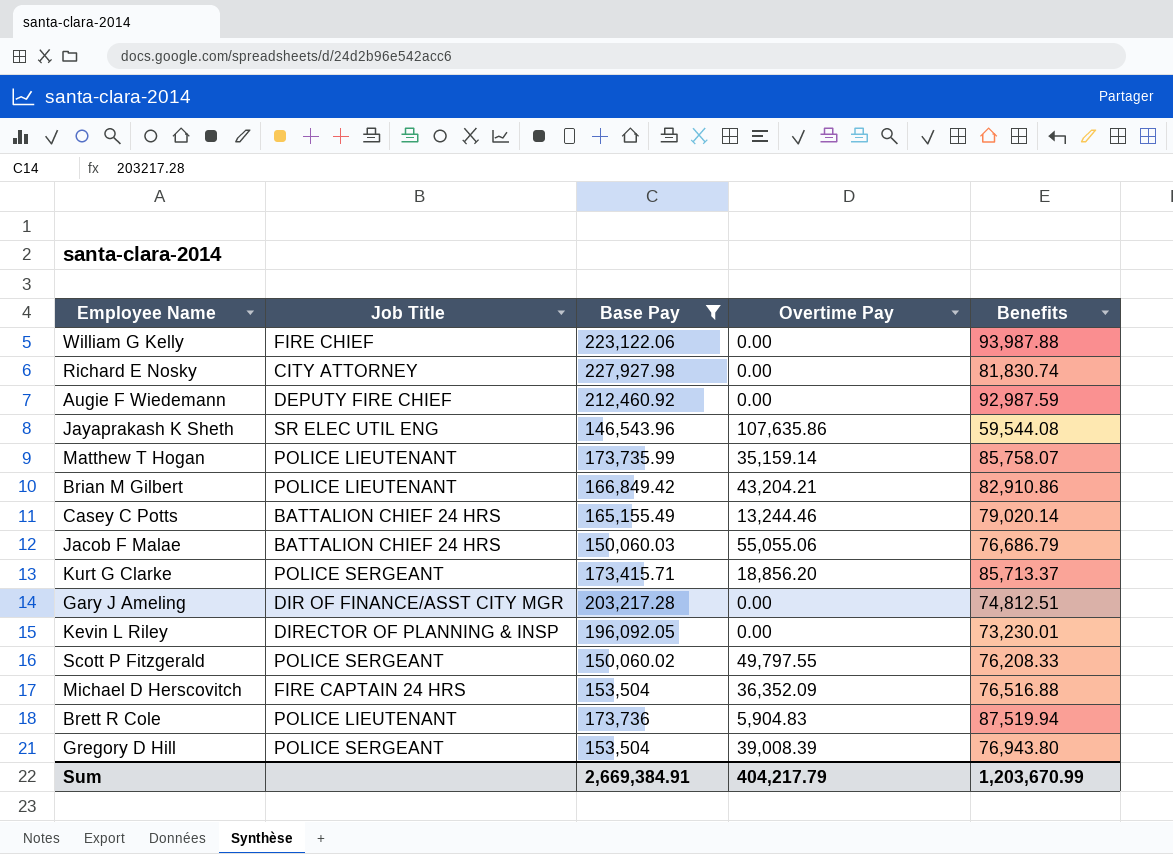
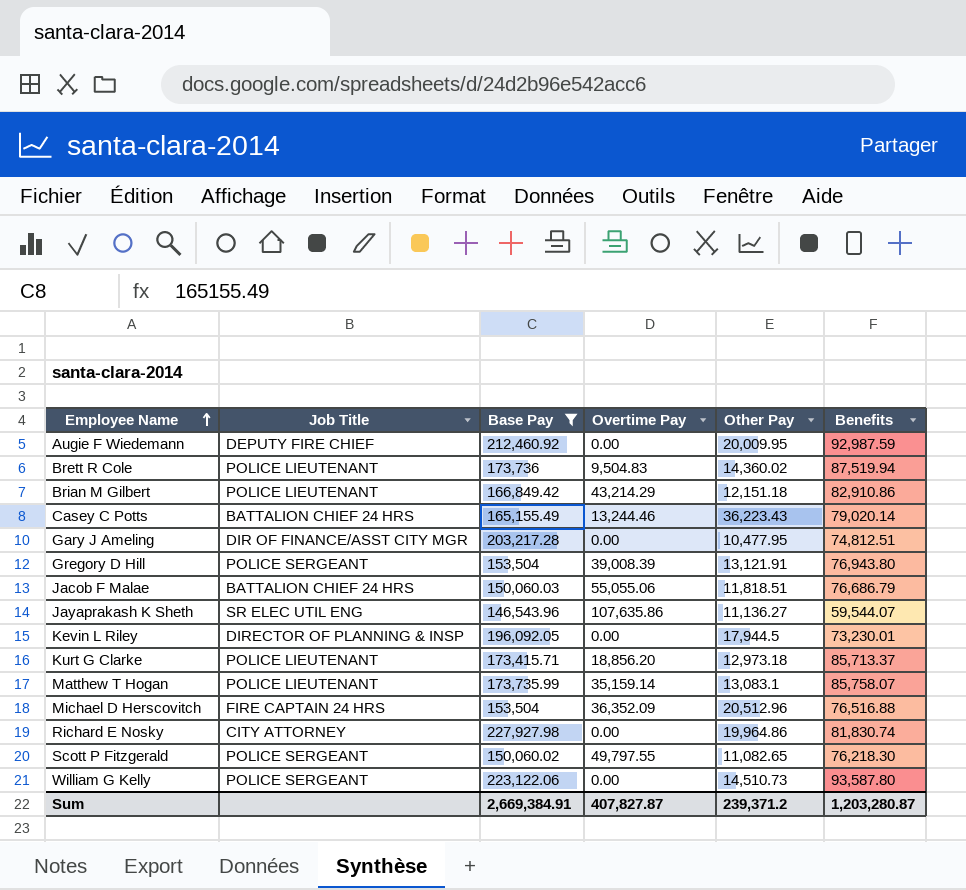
row order: none -> Employee Name ascending
column Other Pay | position: none -> 5
Brett R Cole | Overtime Pay: 5,904.83 -> 9,504.83
Brian M Gilbert | Overtime Pay: 43,204.21 -> 43,214.29
Jayaprakash K Sheth | Benefits: 59,544.08 -> 59,544.07
Kurt G Clarke | Job Title: POLICE SERGEANT -> POLICE LIEUTENANT
Scott P Fitzgerald | Benefits: 76,208.33 -> 76,218.30
William G Kelly | Job Title: FIRE CHIEF -> POLICE SERGEANT
William G Kelly | Benefits: 93,987.88 -> 93,587.80
Sum | Overtime Pay: 404,217.79 -> 407,827.87
Sum | Benefits: 1,203,670.99 -> 1,203,280.87

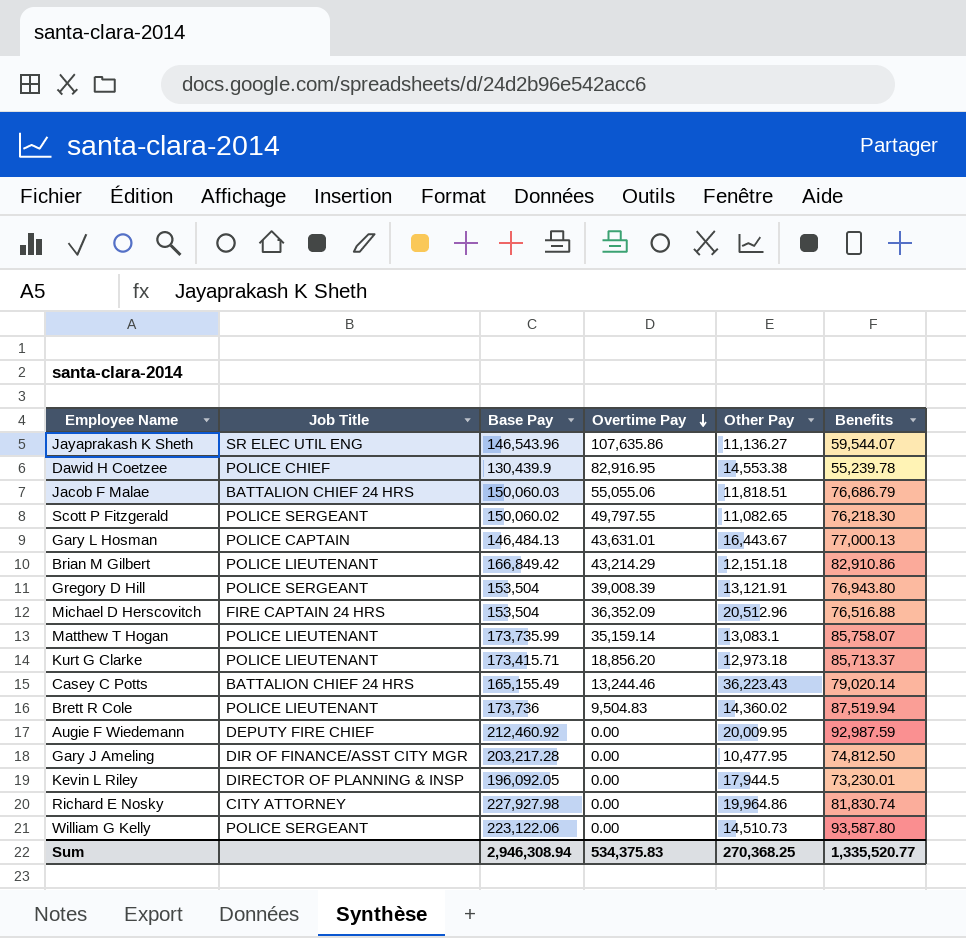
filter: Base Pay >= 146,543.96 -> none
row order: Employee Name ascending -> Overtime Pay descending
Gary J Ameling | Benefits: 74,812.51 -> 74,812.50
Sum | Base Pay: 2,669,384.91 -> 2,946,308.94
Sum | Overtime Pay: 407,827.87 -> 534,375.83
Sum | Other Pay: 239,371.2 -> 270,368.25
Sum | Benefits: 1,203,280.87 -> 1,335,520.77

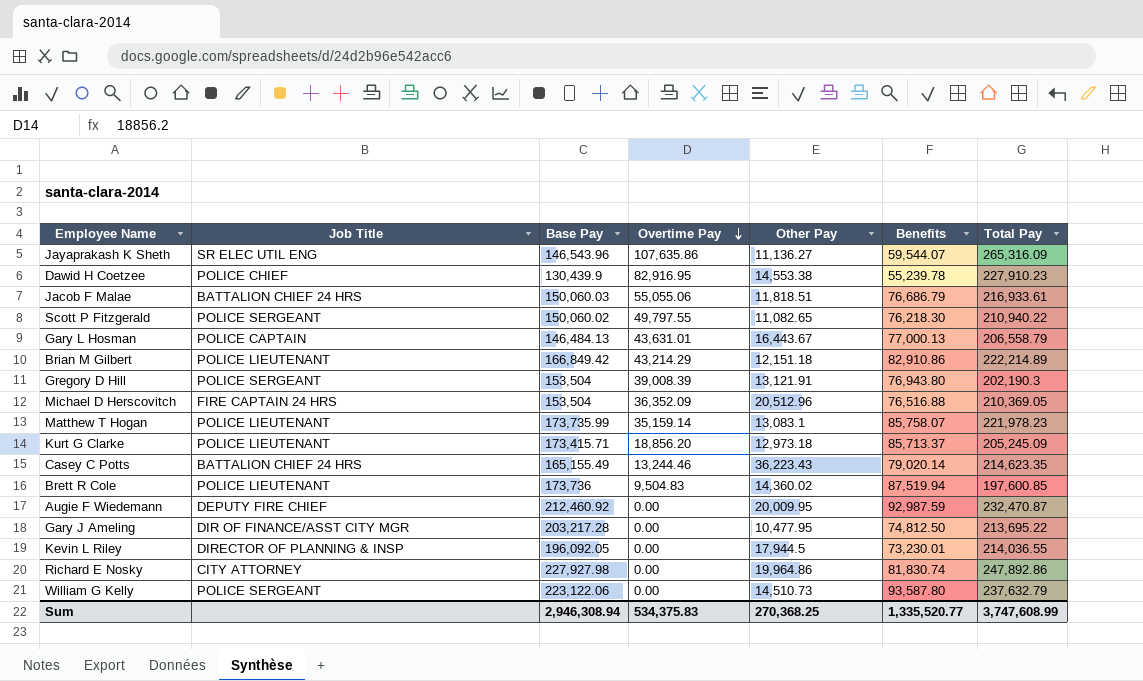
column Total Pay | position: none -> 7

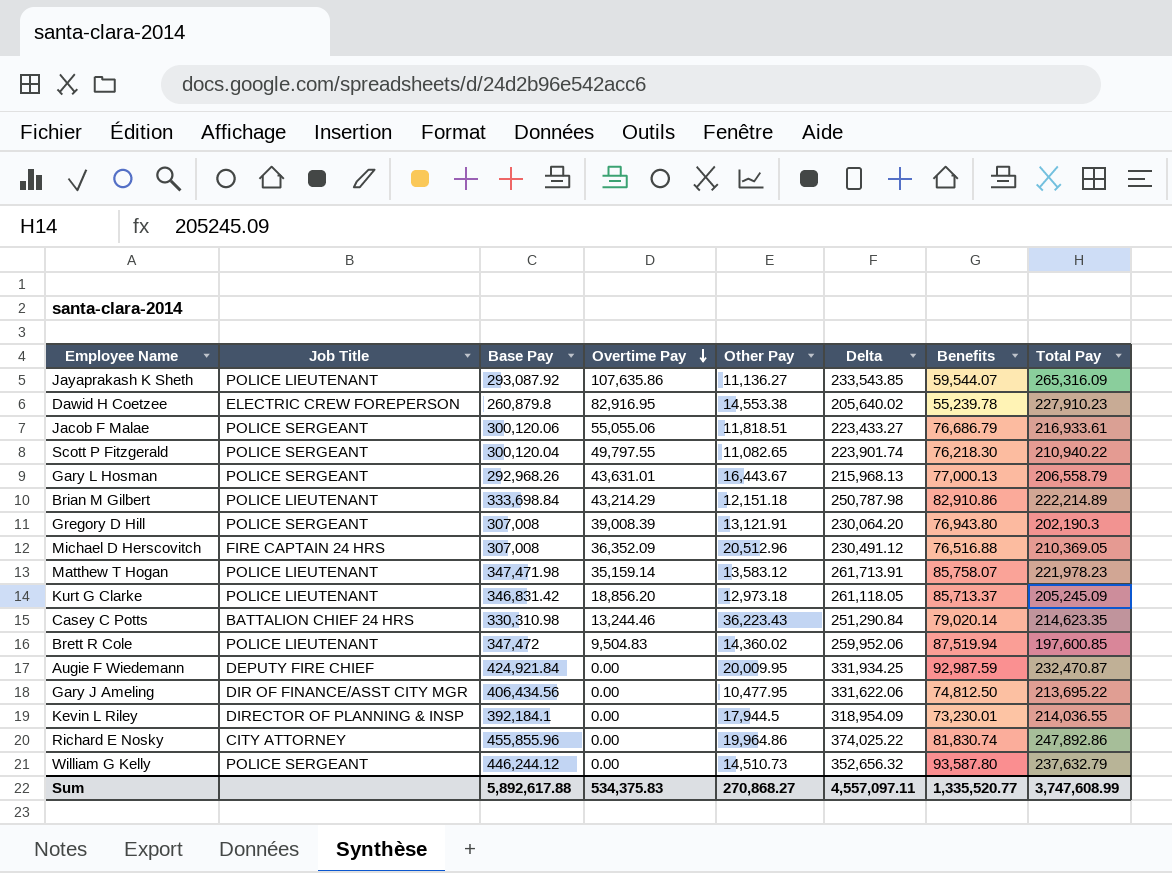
column Delta | formula: none -> [Base Pay] - [Benefits]
Jayaprakash K Sheth | Job Title: SR ELEC UTIL ENG -> POLICE LIEUTENANT
Jayaprakash K Sheth | Base Pay: 146,543.96 -> 293,087.92
Dawid H Coetzee | Job Title: POLICE CHIEF -> ELECTRIC CREW FOREPERSON
Dawid H Coetzee | Base Pay: 130,439.9 -> 260,879.8
Jacob F Malae | Job Title: BATTALION CHIEF 24 HRS -> POLICE SERGEANT
Jacob F Malae | Base Pay: 150,060.03 -> 300,120.06
Scott P Fitzgerald | Base Pay: 150,060.02 -> 300,120.04
Gary L Hosman | Job Title: POLICE CAPTAIN -> POLICE SERGEANT
Gary L Hosman | Base Pay: 146,484.13 -> 292,968.26
Brian M Gilbert | Base Pay: 166,849.42 -> 333,698.84
Gregory D Hill | Base Pay: 153,504 -> 307,008
Michael D Herscovitch | Base Pay: 153,504 -> 307,008
Matthew T Hogan | Base Pay: 173,735.99 -> 347,471.98
Matthew T Hogan | Other Pay: 13,083.1 -> 13,583.12
Kurt G Clarke | Base Pay: 173,415.71 -> 346,831.42
Casey C Potts | Base Pay: 165,155.49 -> 330,310.98
Brett R Cole | Base Pay: 173,736 -> 347,472
Augie F Wiedemann | Base Pay: 212,460.92 -> 424,921.84
Gary J Ameling | Base Pay: 203,217.28 -> 406,434.56
Kevin L Riley | Base Pay: 196,092.05 -> 392,184.1
Richard E Nosky | Base Pay: 227,927.98 -> 455,855.96
William G Kelly | Base Pay: 223,122.06 -> 446,244.12
Sum | Base Pay: 2,946,308.94 -> 5,892,617.88
Sum | Other Pay: 270,368.25 -> 270,868.27

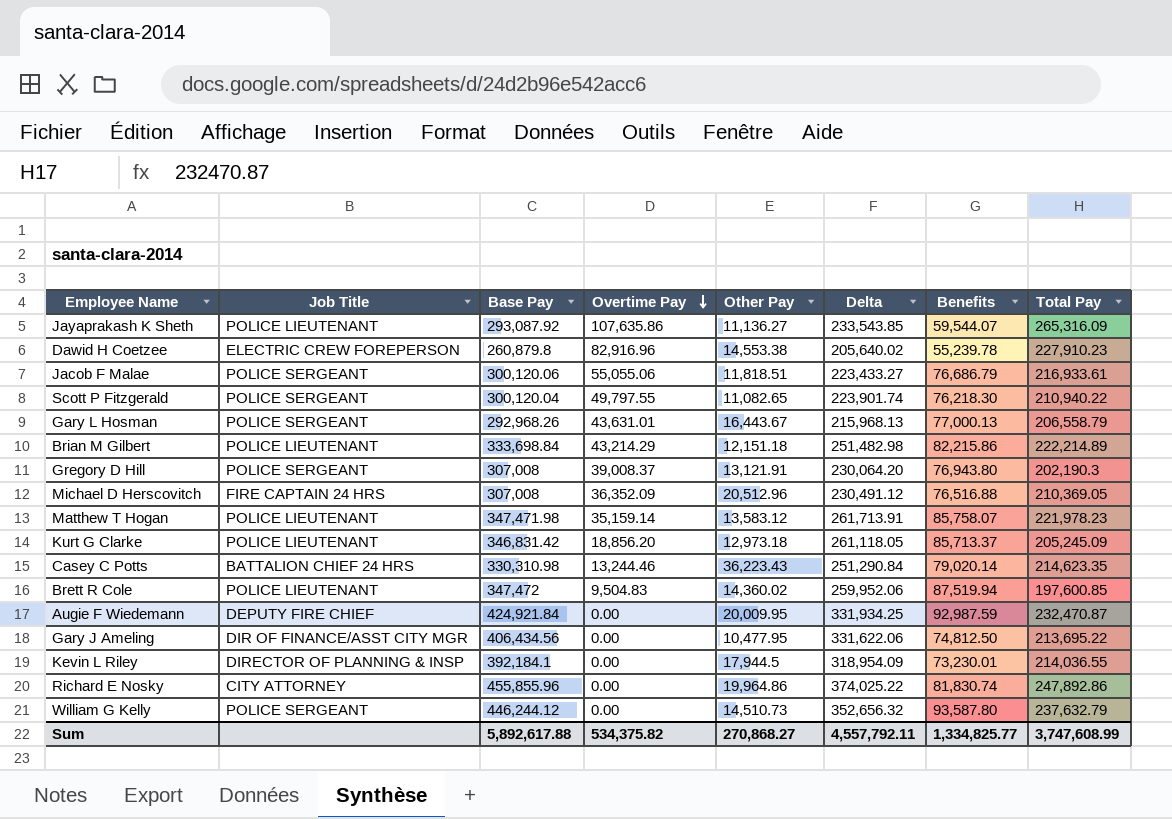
Dawid H Coetzee | Overtime Pay: 82,916.95 -> 82,916.96
Brian M Gilbert | Delta: 250,787.98 -> 251,482.98
Brian M Gilbert | Benefits: 82,910.86 -> 82,215.86
Gregory D Hill | Overtime Pay: 39,008.39 -> 39,008.37
Sum | Overtime Pay: 534,375.83 -> 534,375.82
Sum | Delta: 4,557,097.11 -> 4,557,792.11
Sum | Benefits: 1,335,520.77 -> 1,334,825.77

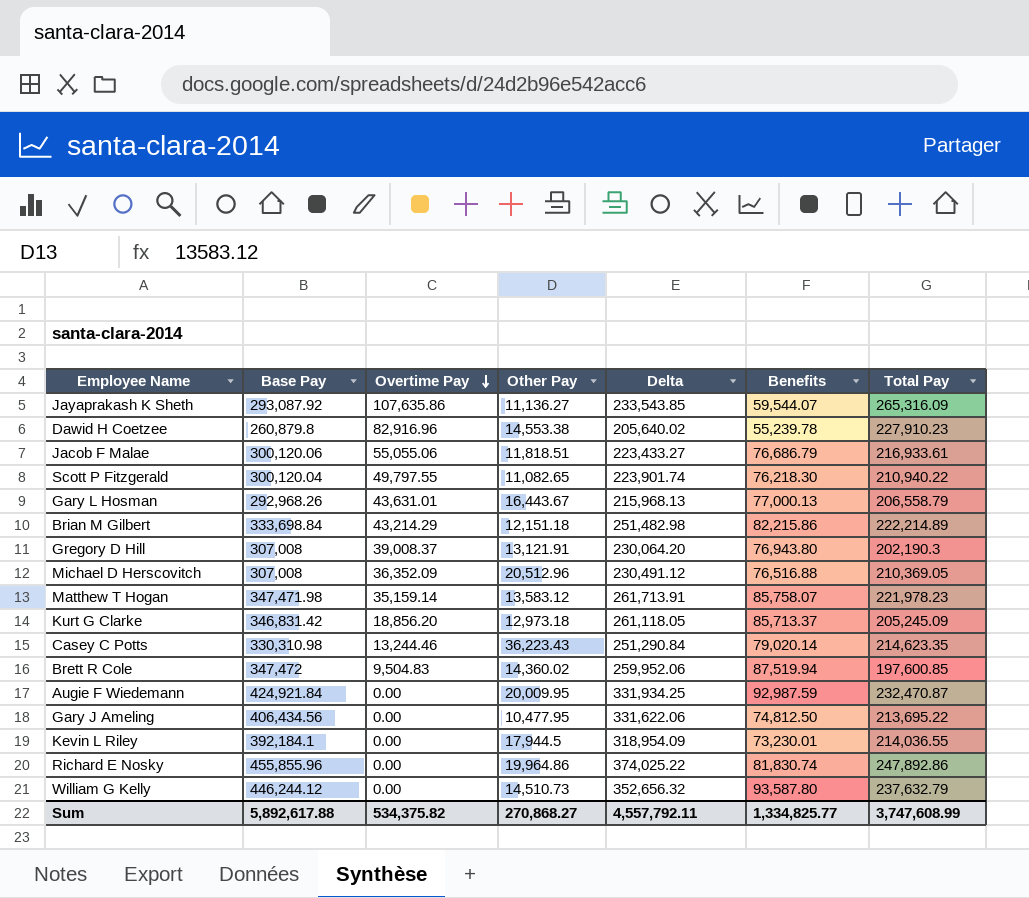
column Job Title | position: 2 -> none

